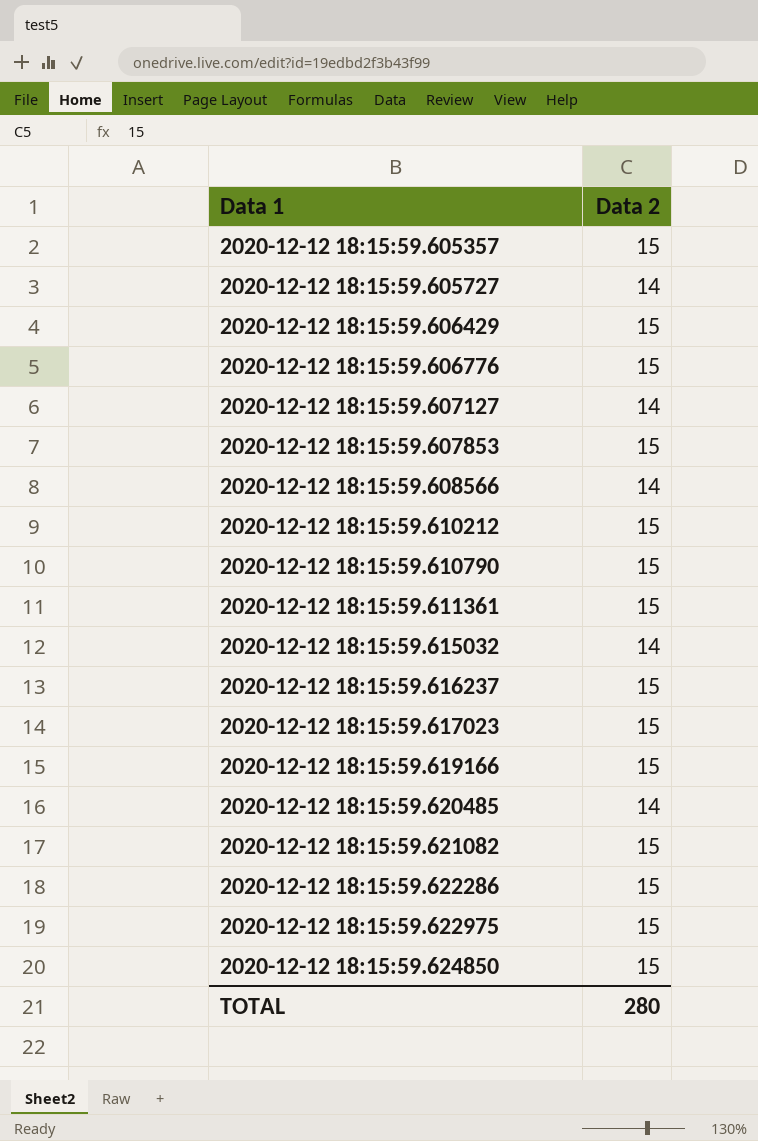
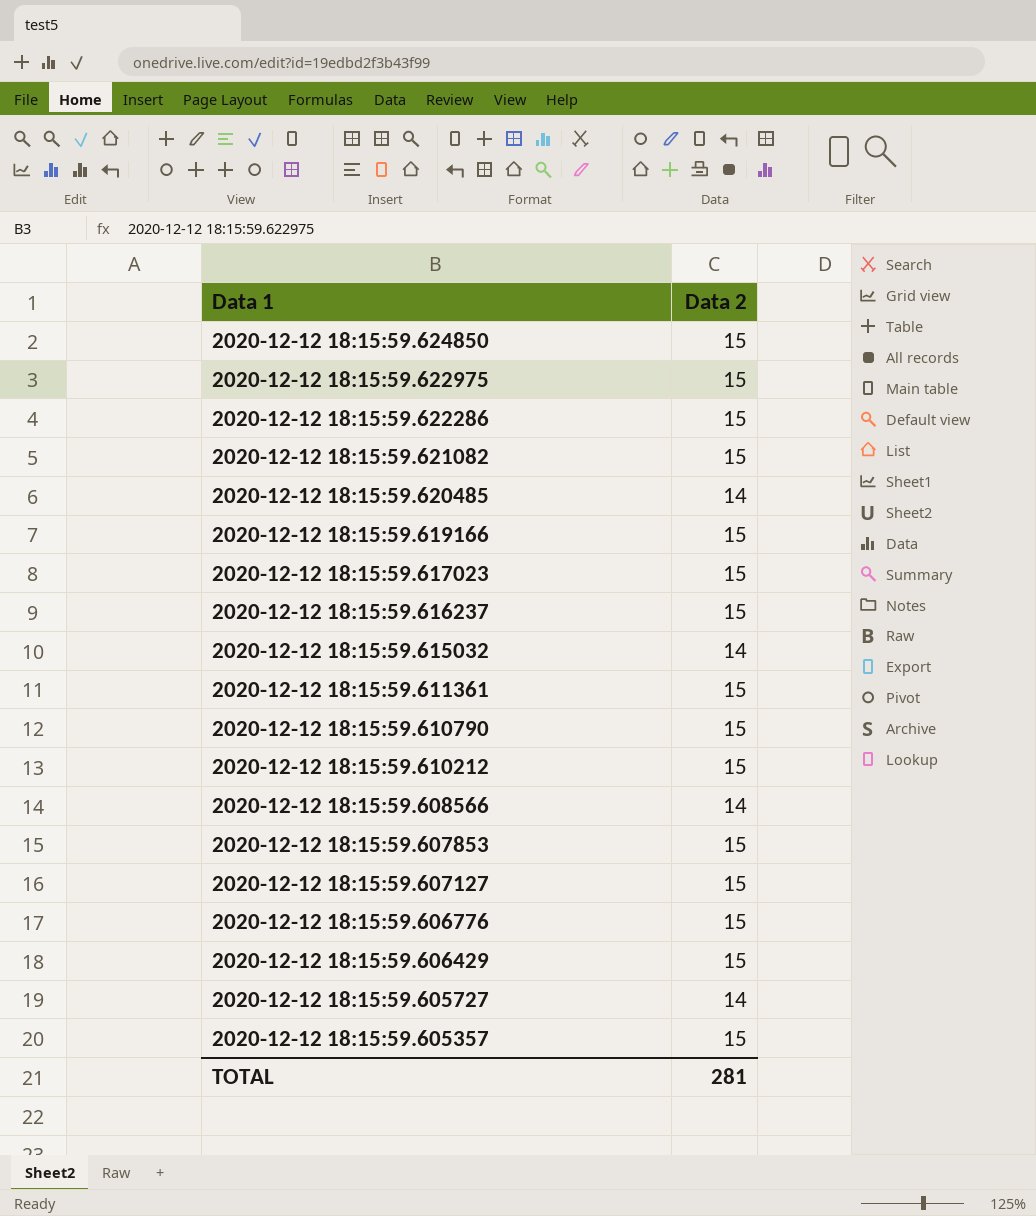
row order: Data 1 ascending -> Data 1 descending
2020-12-12 18:15:59.607127 | Data 2: 14 -> 15
TOTAL | Data 2: 280 -> 281

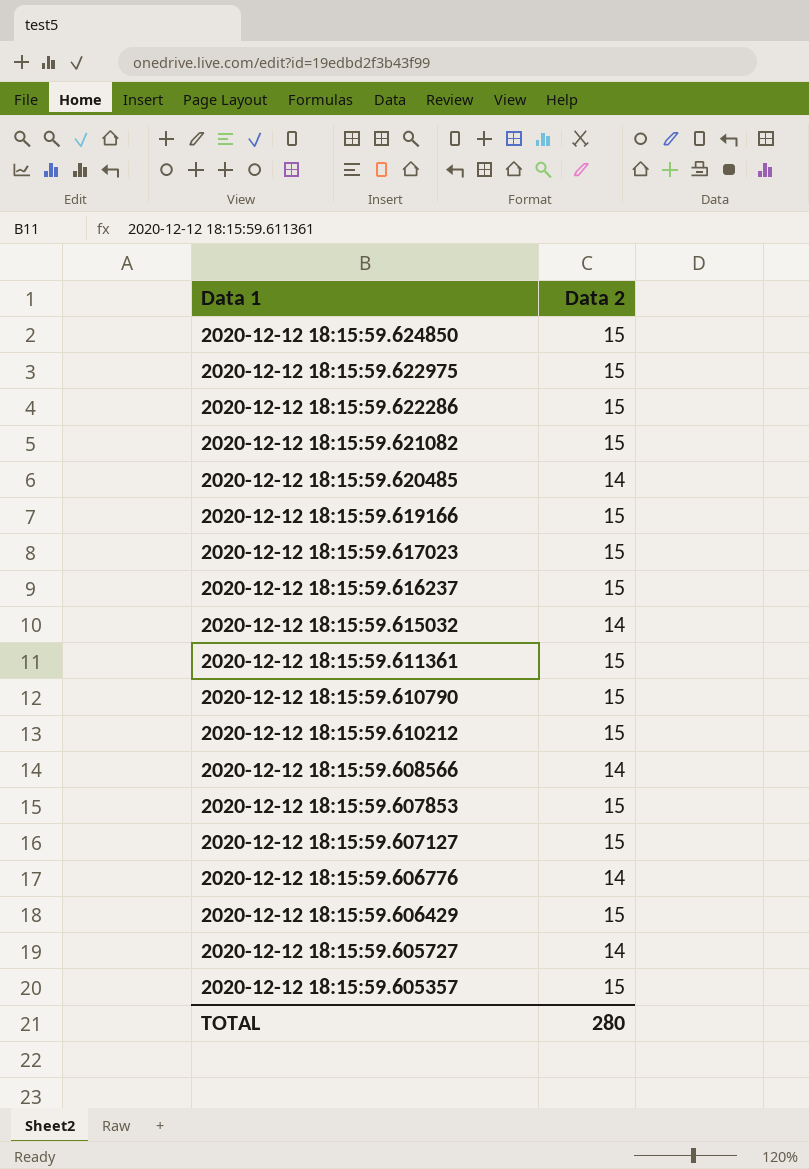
2020-12-12 18:15:59.606776 | Data 2: 15 -> 14
TOTAL | Data 2: 281 -> 280

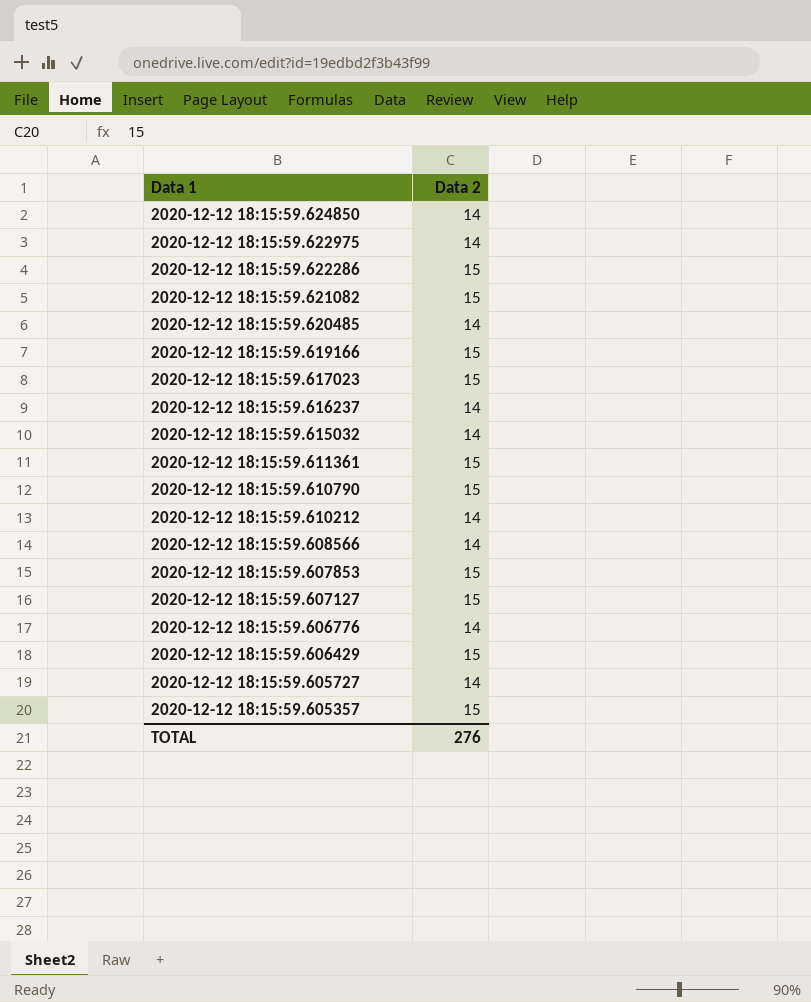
2020-12-12 18:15:59.624850 | Data 2: 15 -> 14
2020-12-12 18:15:59.622975 | Data 2: 15 -> 14
2020-12-12 18:15:59.616237 | Data 2: 15 -> 14
2020-12-12 18:15:59.610212 | Data 2: 15 -> 14
TOTAL | Data 2: 280 -> 276

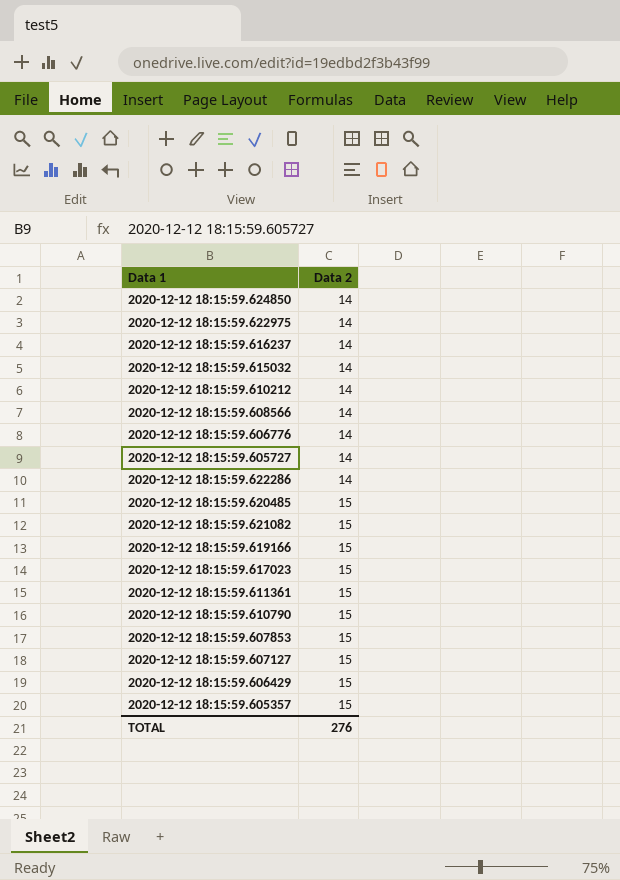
row order: Data 1 descending -> Data 2 ascending
2020-12-12 18:15:59.622286 | Data 2: 15 -> 14
2020-12-12 18:15:59.620485 | Data 2: 14 -> 15

